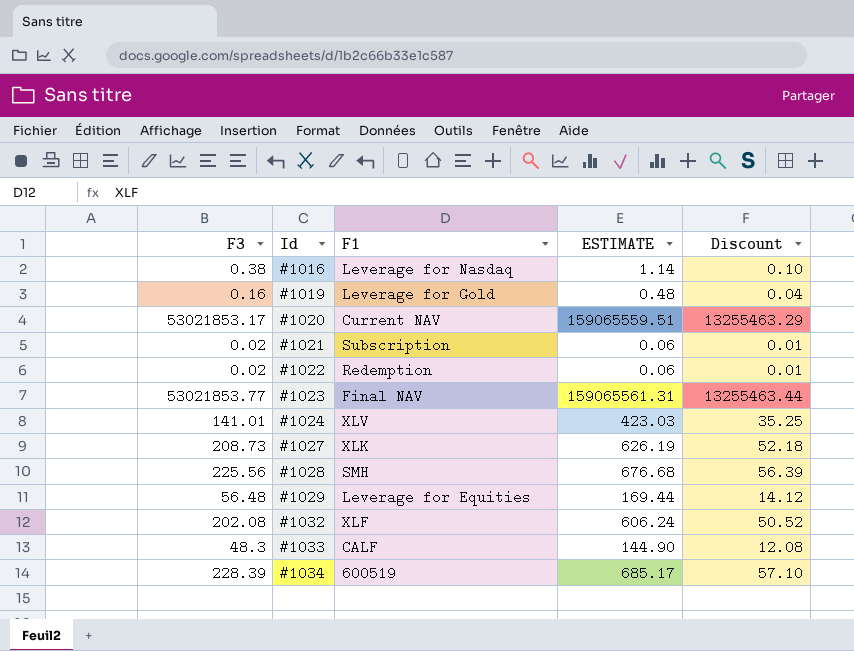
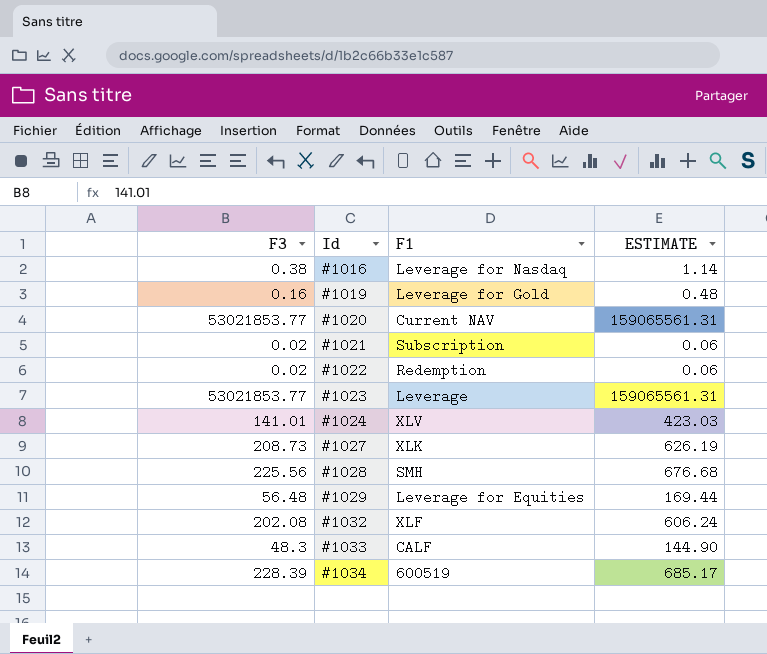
column Discount | formula: [F3] * 0.25 -> none
#1020 | F3: 53021853.17 -> 53021853.77
#1020 | ESTIMATE: 159065559.51 -> 159065561.31
#1023 | F1: Final NAV -> Leverage

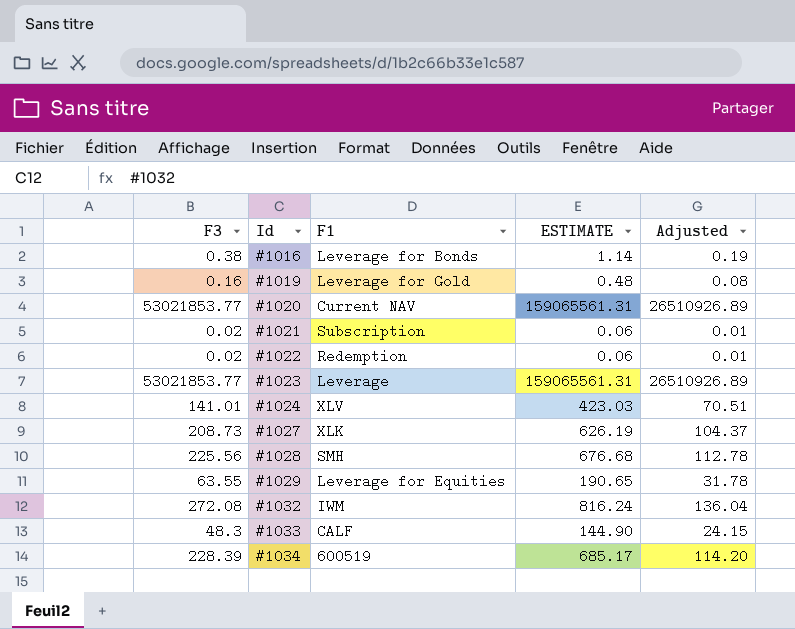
column Adjusted | formula: none -> [F3] * 0.5
#1016 | F1: Leverage for Nasdaq -> Leverage for Bonds
#1029 | F3: 56.48 -> 63.55
#1029 | ESTIMATE: 169.44 -> 190.65
#1032 | F3: 202.08 -> 272.08
#1032 | F1: XLF -> IWM
#1032 | ESTIMATE: 606.24 -> 816.24

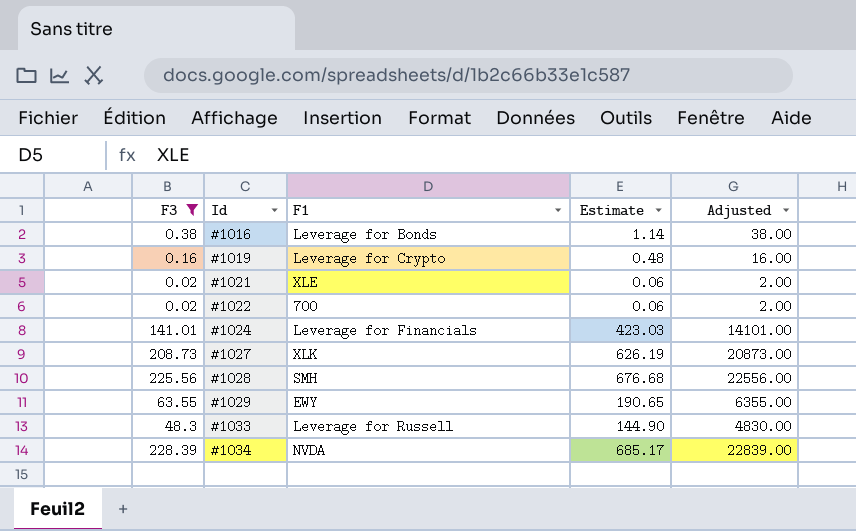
filter: none -> F3 <= 228.39
column name: ESTIMATE -> Estimate
column Adjusted | formula: [F3] * 0.5 -> [F3] * 100
#1019 | F1: Leverage for Gold -> Leverage for Crypto
#1021 | F1: Subscription -> XLE
#1022 | F1: Redemption -> 700
#1024 | F1: XLV -> Leverage for Financials
#1029 | F1: Leverage for Equities -> EWY
#1033 | F1: CALF -> Leverage for Russell
#1034 | F1: 600519 -> NVDA

